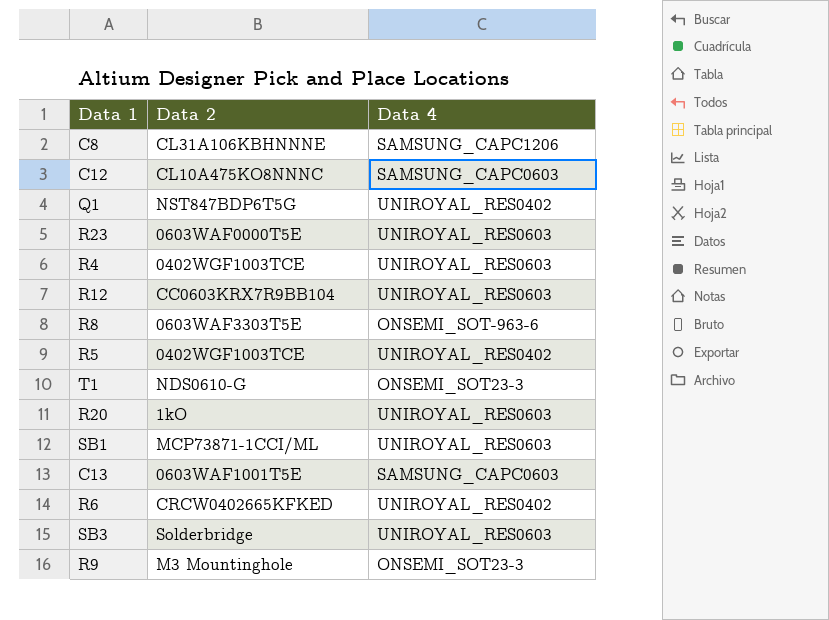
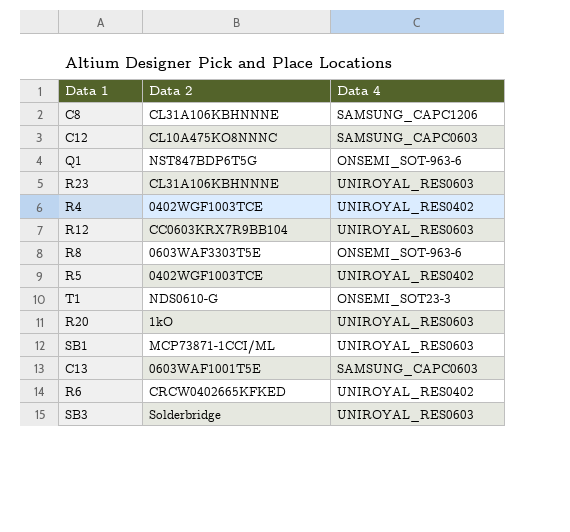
row R9: M3 Mountinghole | ONSEMI_SOT23-3 -> none
Q1 | Data 4: UNIROYAL_RES0402 -> ONSEMI_SOT-963-6
R23 | Data 2: 0603WAF0000T5E -> CL31A106KBHNNNE
R4 | Data 4: UNIROYAL_RES0603 -> UNIROYAL_RES0402

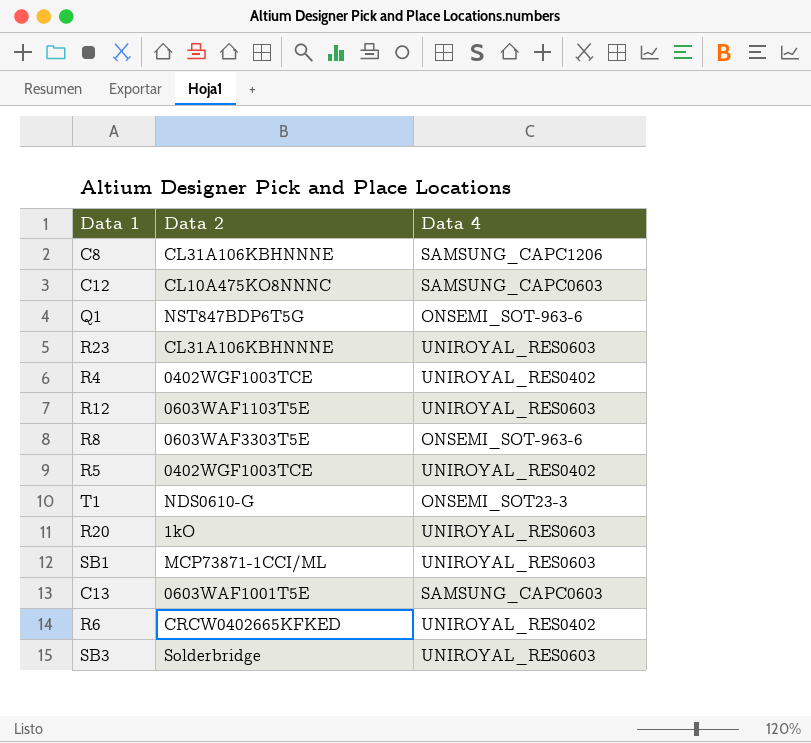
R12 | Data 2: CC0603KRX7R9BB104 -> 0603WAF1103T5E

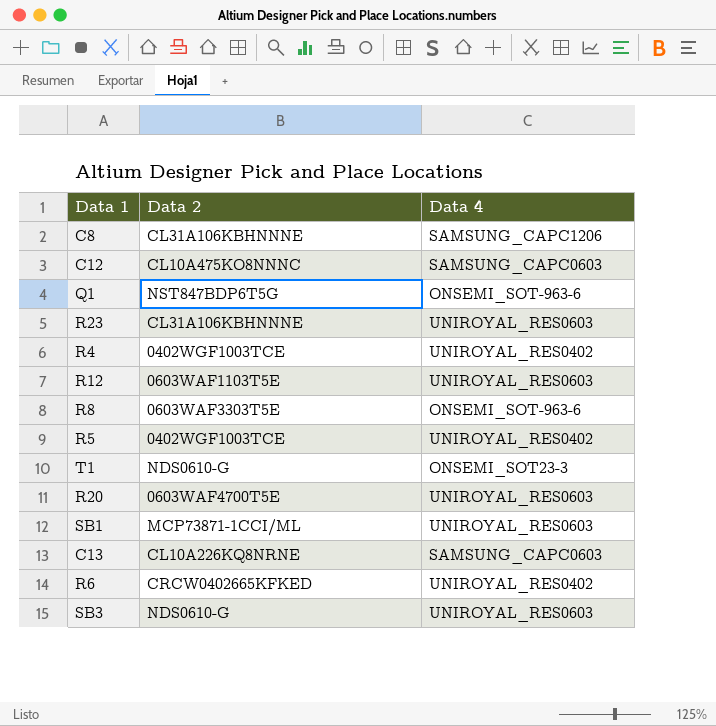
R20 | Data 2: 1kO -> 0603WAF4700T5E
C13 | Data 2: 0603WAF1001T5E -> CL10A226KQ8NRNE
SB3 | Data 2: Solderbridge -> NDS0610-G

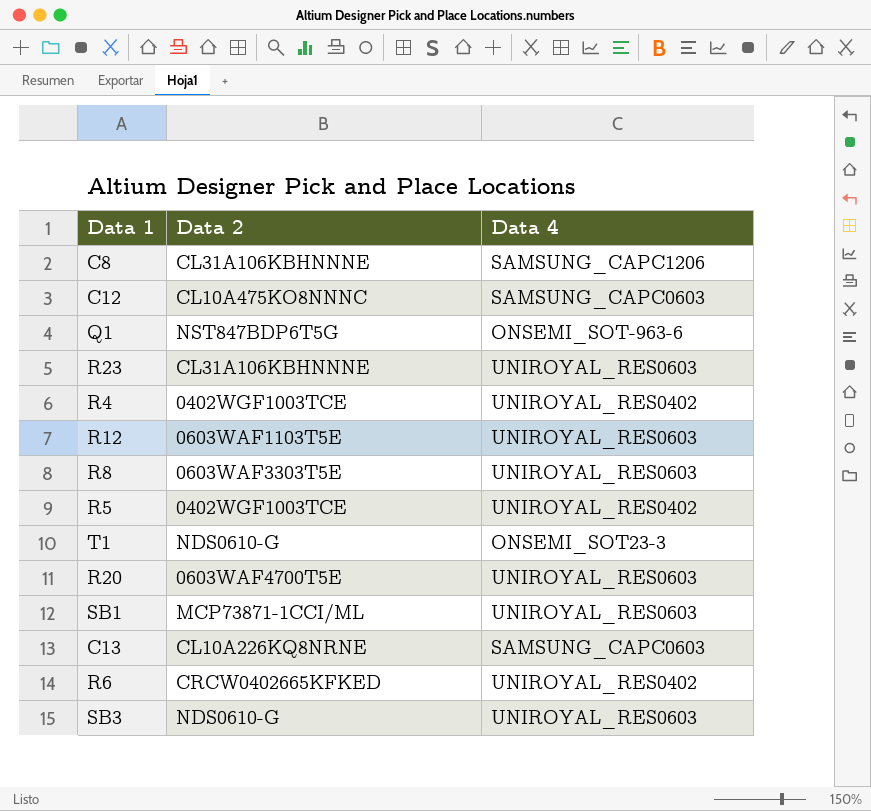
R8 | Data 4: ONSEMI_SOT-963-6 -> UNIROYAL_RES0603

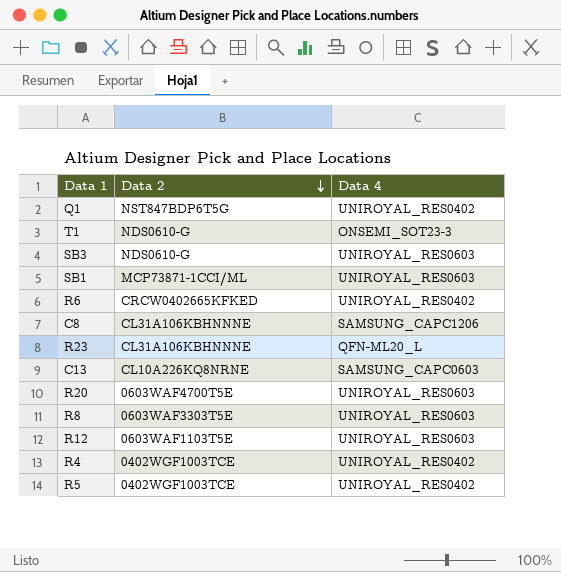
row order: none -> Data 2 descending
row C12: CL10A475KO8NNNC | SAMSUNG_CAPC0603 -> none
Q1 | Data 4: ONSEMI_SOT-963-6 -> UNIROYAL_RES0402
R23 | Data 4: UNIROYAL_RES0603 -> QFN-ML20_L

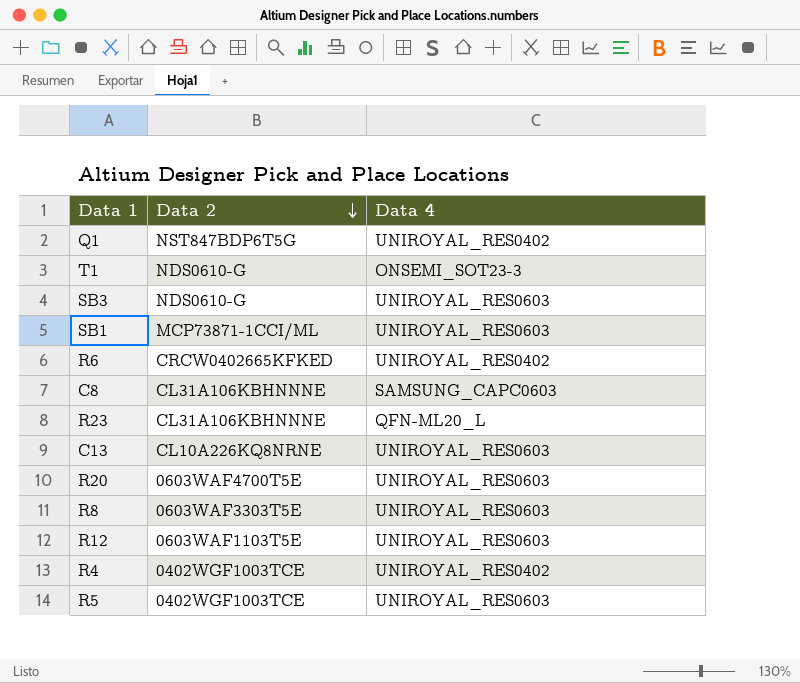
C8 | Data 4: SAMSUNG_CAPC1206 -> SAMSUNG_CAPC0603
C13 | Data 4: SAMSUNG_CAPC0603 -> UNIROYAL_RES0603
R5 | Data 4: UNIROYAL_RES0402 -> UNIROYAL_RES0603

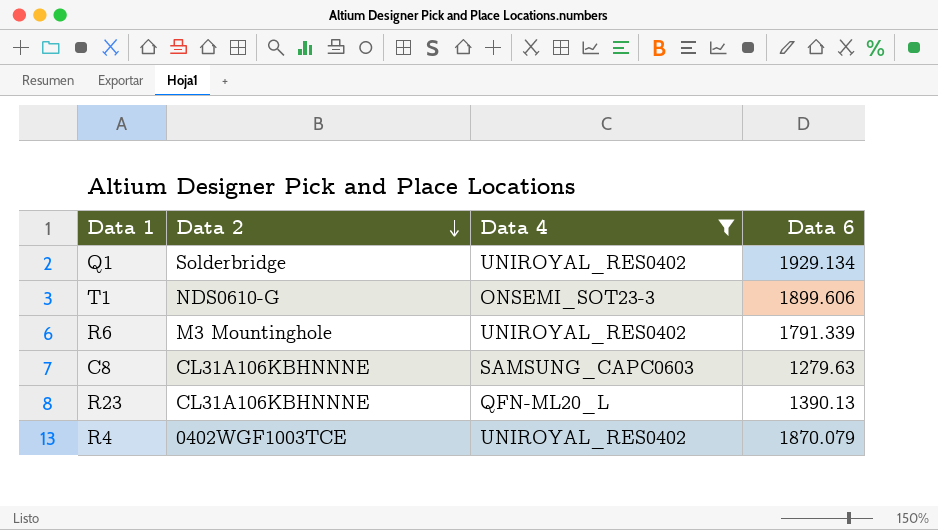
filter: none -> Data 4 != UNIROYAL_RES0603
column Data 6 | position: none -> 4
Q1 | Data 2: NST847BDP6T5G -> Solderbridge
R6 | Data 2: CRCW0402665KFKED -> M3 Mountinghole

